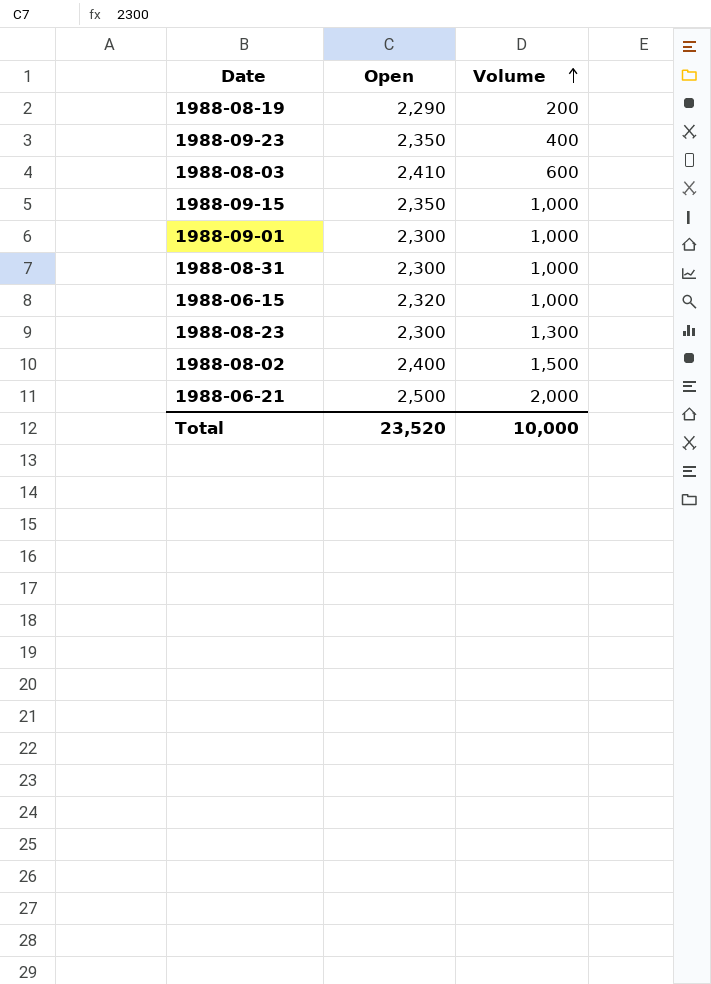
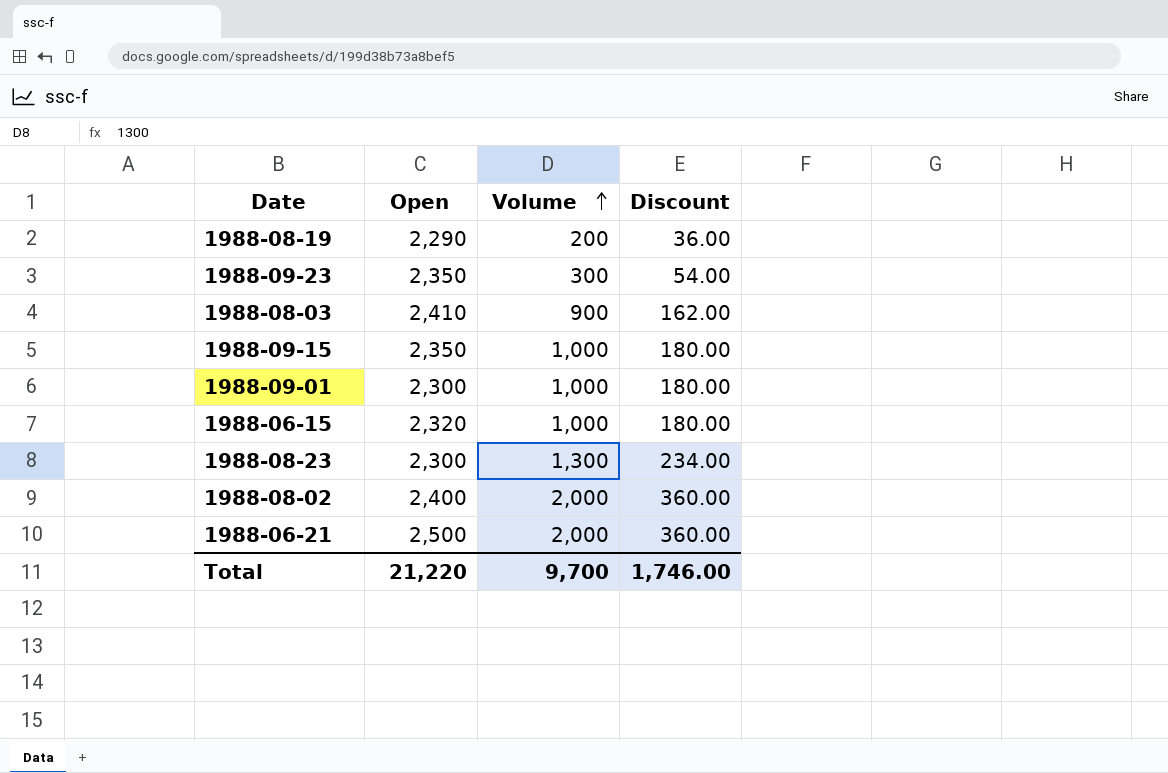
column Discount | formula: none -> [Volume] * 0.18
row 1988-08-31: 2,300 | 1,000 -> none
1988-09-23 | Volume: 400 -> 300
1988-08-03 | Volume: 600 -> 900
1988-08-02 | Volume: 1,500 -> 2,000
Total | Open: 23,520 -> 21,220
Total | Volume: 10,000 -> 9,700

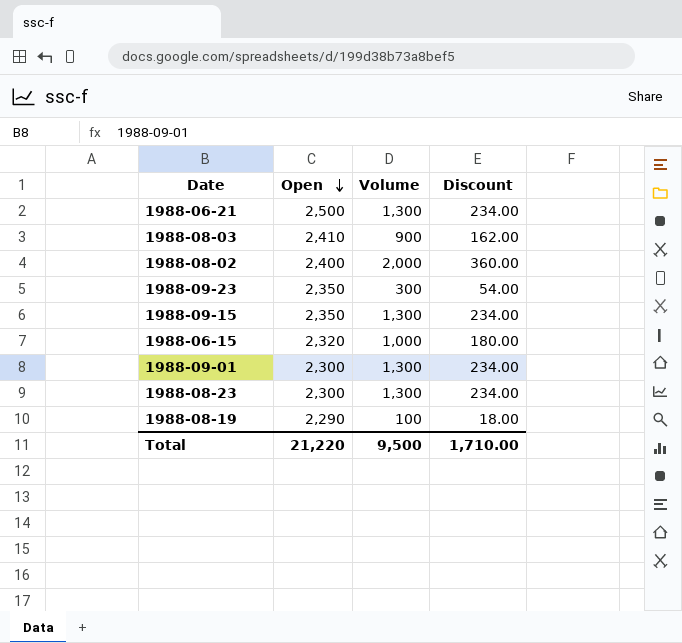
row order: Volume ascending -> Open descending
1988-06-21 | Volume: 2,000 -> 1,300
1988-06-21 | Discount: 360.00 -> 234.00
1988-09-15 | Volume: 1,000 -> 1,300
1988-09-15 | Discount: 180.00 -> 234.00
1988-09-01 | Volume: 1,000 -> 1,300
1988-09-01 | Discount: 180.00 -> 234.00
1988-08-19 | Volume: 200 -> 100
1988-08-19 | Discount: 36.00 -> 18.00
Total | Volume: 9,700 -> 9,500
Total | Discount: 1,746.00 -> 1,710.00

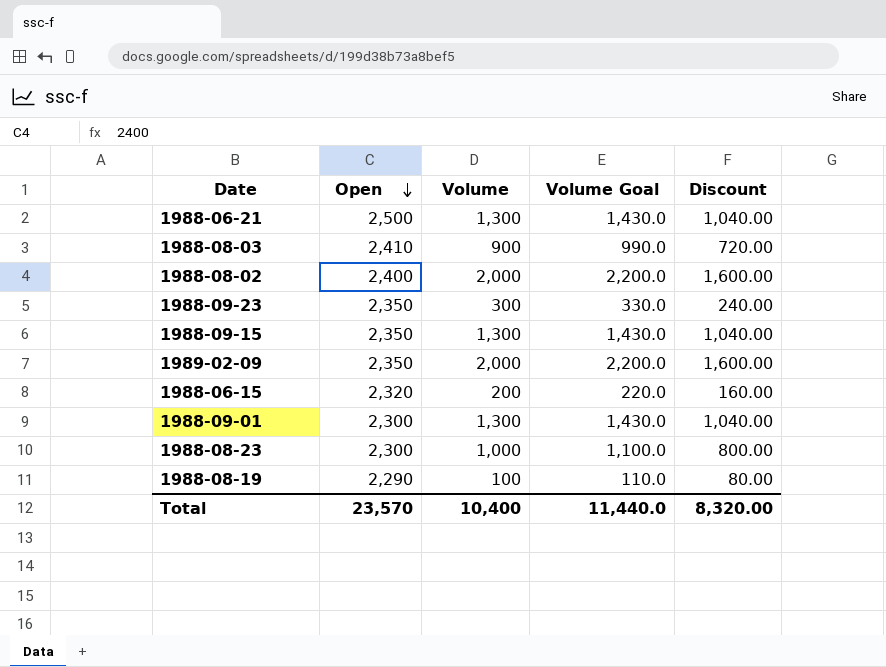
column Volume Goal | formula: none -> [Volume] * 1.1
column Discount | formula: [Volume] * 0.18 -> [Volume] * 0.8
row 1989-02-09: none -> 2,350 | 2,000 | 2,200.0 | 1,600.00
1988-06-15 | Volume: 1,000 -> 200
1988-08-23 | Volume: 1,300 -> 1,000
Total | Open: 21,220 -> 23,570
Total | Volume: 9,500 -> 10,400
Total | Discount: 1,710.00 -> 8,320.00

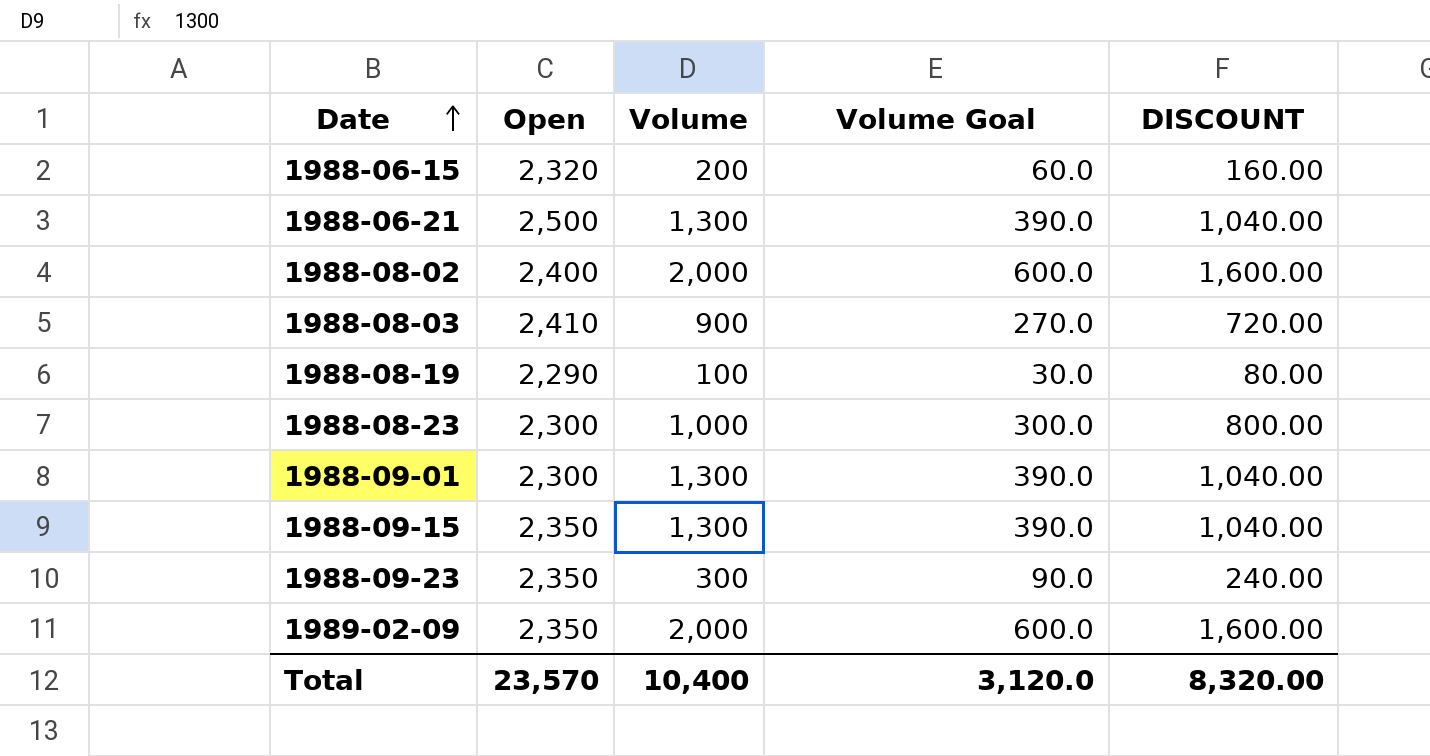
row order: Open descending -> Date ascending
column Volume Goal | formula: [Volume] * 1.1 -> [Volume] * 0.3
column name: Discount -> DISCOUNT
Total | Volume Goal: 11,440.0 -> 3,120.0

